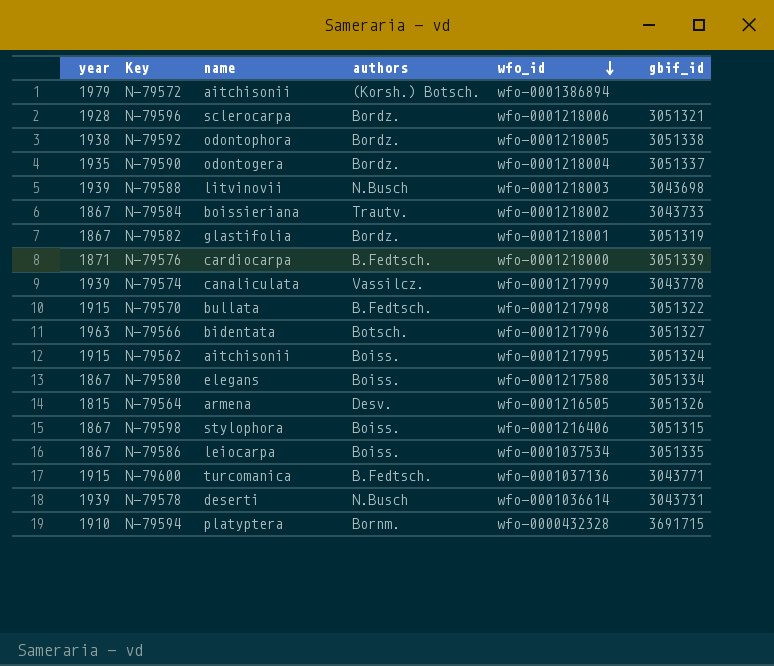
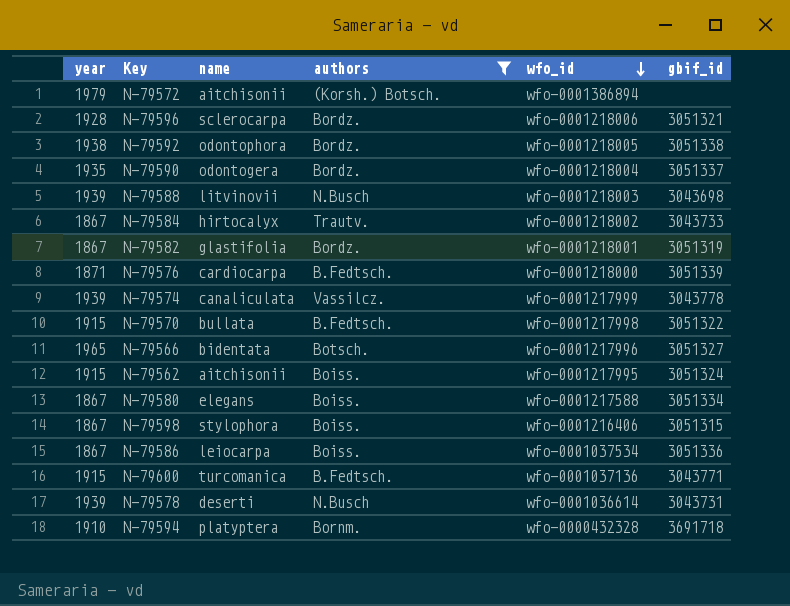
filter: none -> authors != Desv.
N-79584 | name: boissieriana -> hirtocalyx
N-79566 | year: 1963 -> 1965
N-79586 | gbif_id: 3051335 -> 3051336
N-79594 | gbif_id: 3691715 -> 3691718

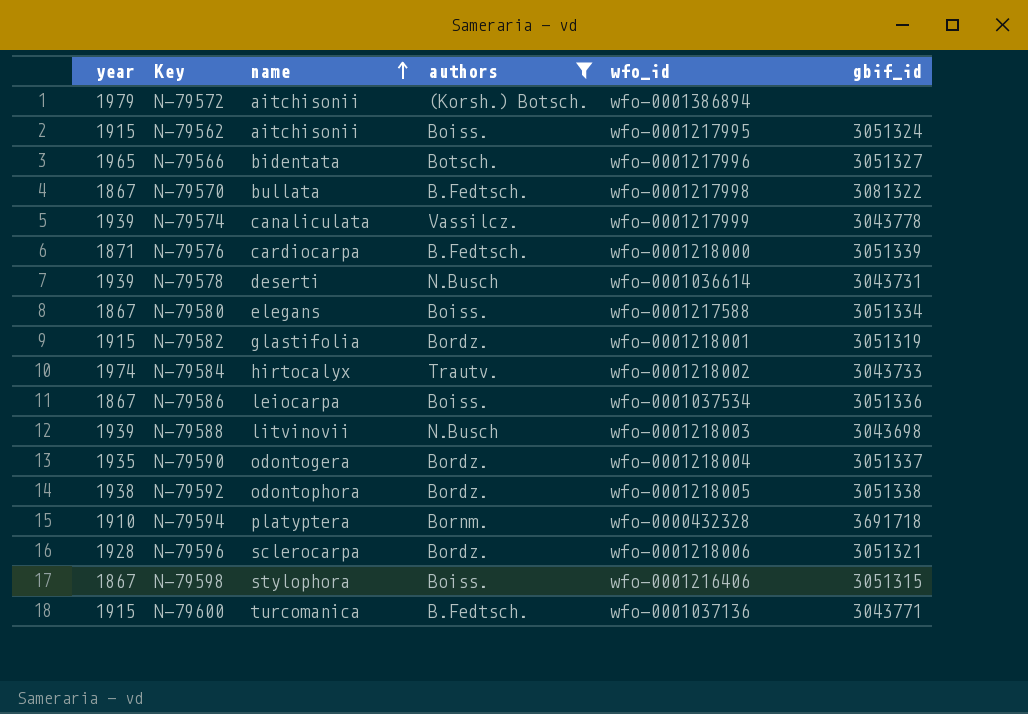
row order: wfo_id descending -> name ascending
N-79570 | year: 1915 -> 1867
N-79570 | gbif_id: 3051322 -> 3081322
N-79582 | year: 1867 -> 1915
N-79584 | year: 1867 -> 1974

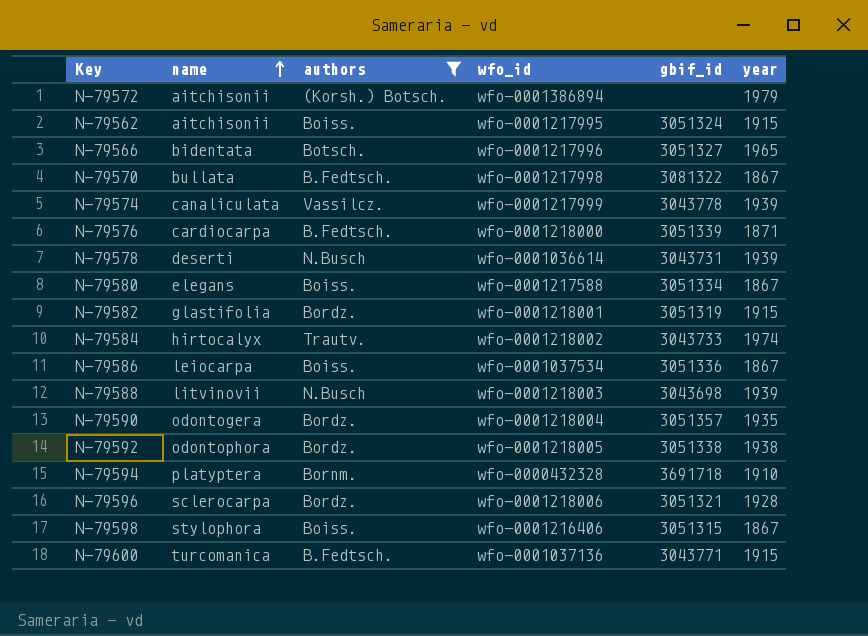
column year | position: 1 -> 6
N-79590 | gbif_id: 3051337 -> 3051357

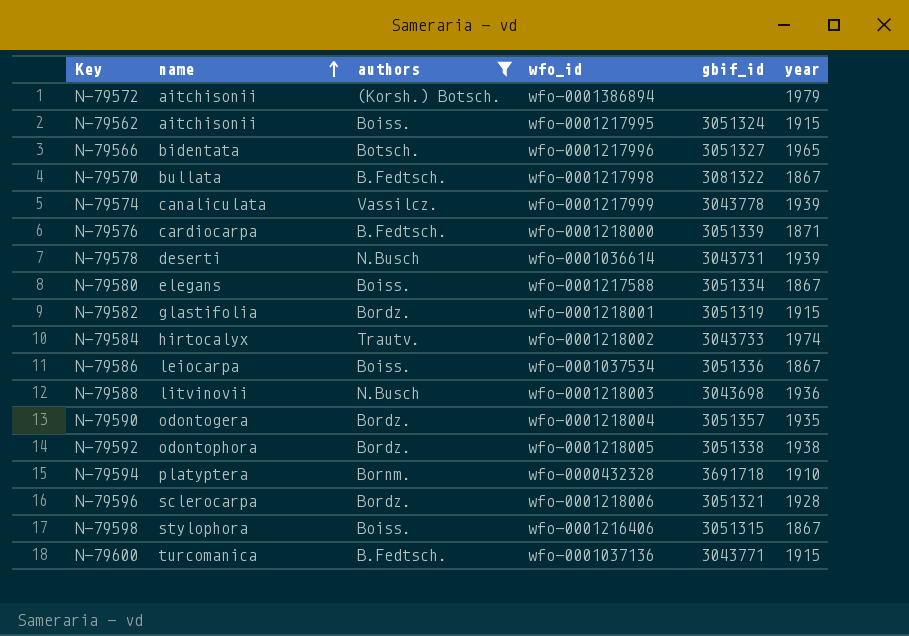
N-79588 | year: 1939 -> 1936

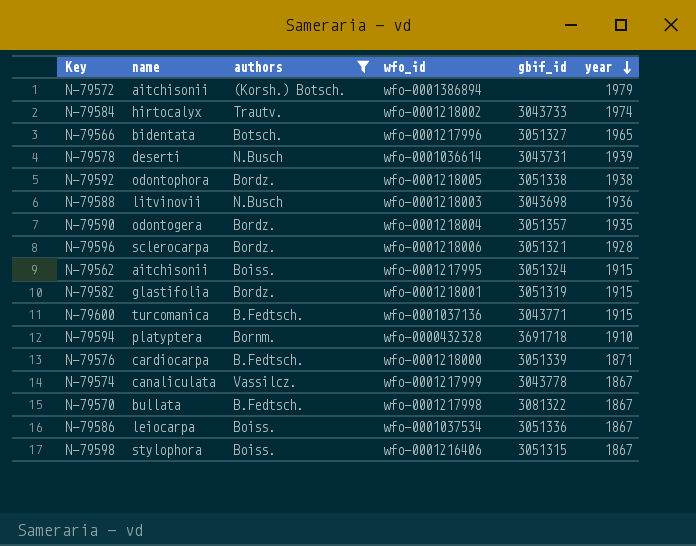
row order: name ascending -> year descending
row N-79580: elegans | Boiss. | wfo-0001217588 | 3051334 | 1867 -> none
N-79574 | year: 1939 -> 1867

